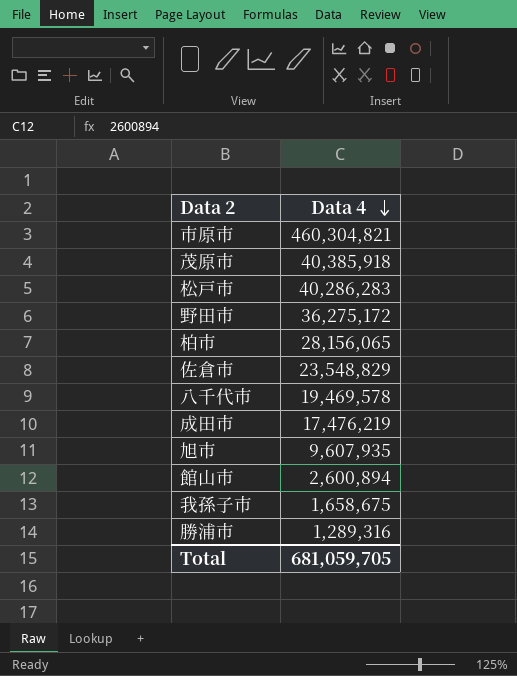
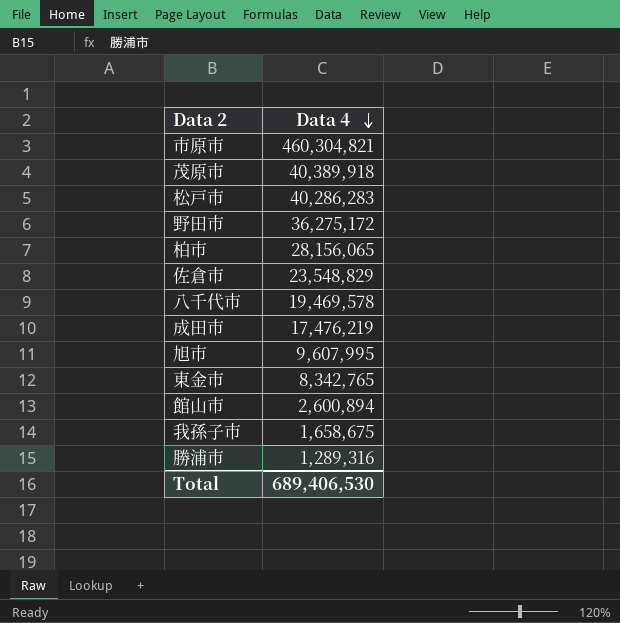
茂原市 | Data 4: 40,385,918 -> 40,389,918
旭市 | Data 4: 9,607,935 -> 9,607,995
row 東金市: none -> 8,342,765
Total | Data 4: 681,059,705 -> 689,406,530

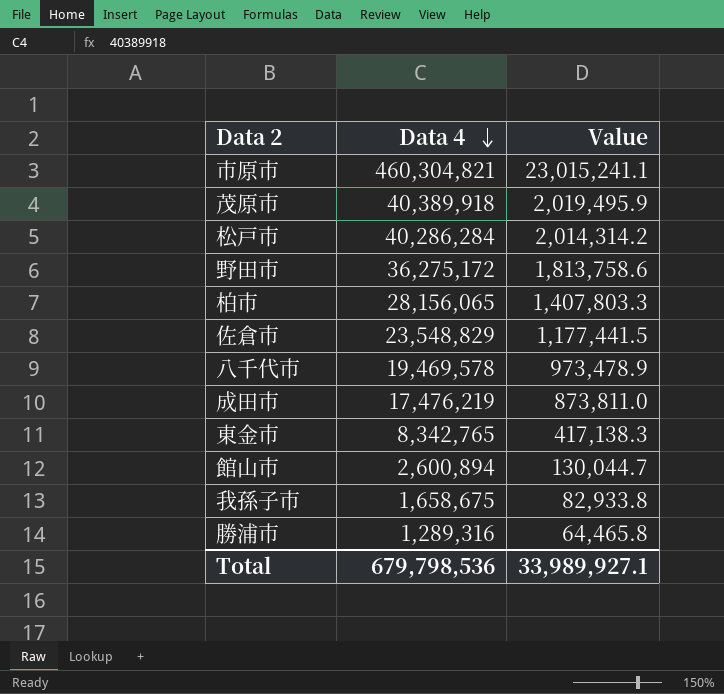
column Value | formula: none -> [Data 4] * 0.05
row 旭市: 9,607,995 -> none
松戸市 | Data 4: 40,286,283 -> 40,286,284
Total | Data 4: 689,406,530 -> 679,798,536

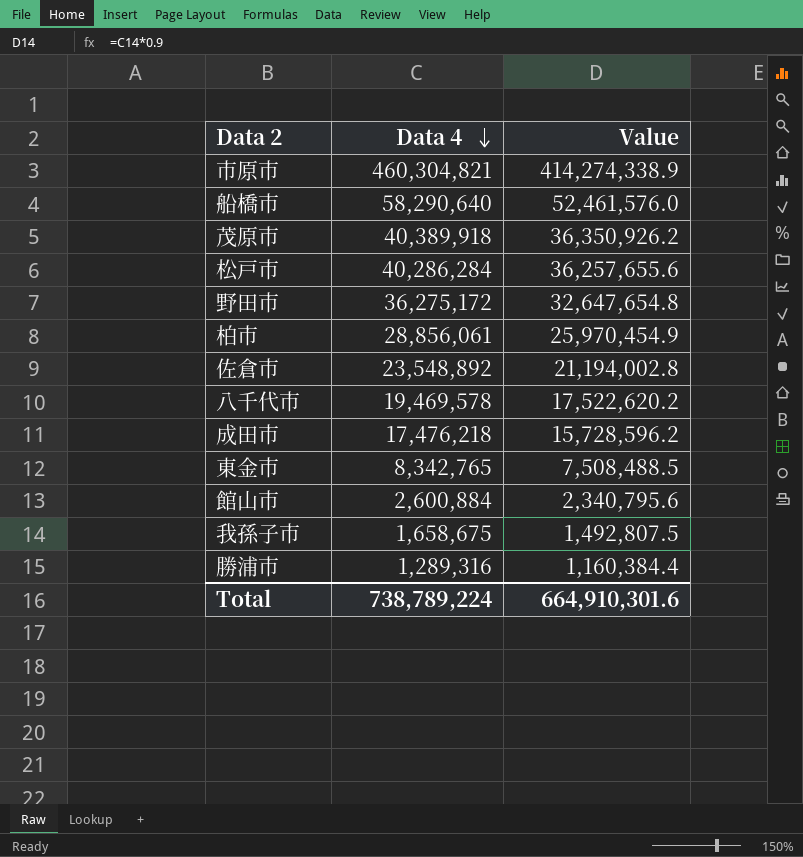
column Value | formula: [Data 4] * 0.05 -> [Data 4] * 0.9
row 船橋市: none -> 58,290,640 | 52,461,576.0
柏市 | Data 4: 28,156,065 -> 28,856,061
佐倉市 | Data 4: 23,548,829 -> 23,548,892
成田市 | Data 4: 17,476,219 -> 17,476,218
館山市 | Data 4: 2,600,894 -> 2,600,884
Total | Data 4: 679,798,536 -> 738,789,224
Total | Value: 33,989,927.1 -> 664,910,301.6

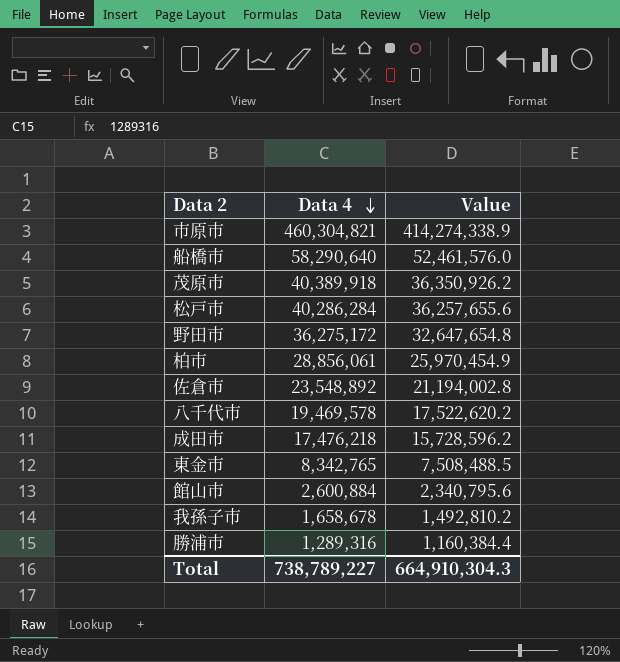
我孫子市 | Data 4: 1,658,675 -> 1,658,678
我孫子市 | Value: 1,492,807.5 -> 1,492,810.2
Total | Data 4: 738,789,224 -> 738,789,227
Total | Value: 664,910,301.6 -> 664,910,304.3

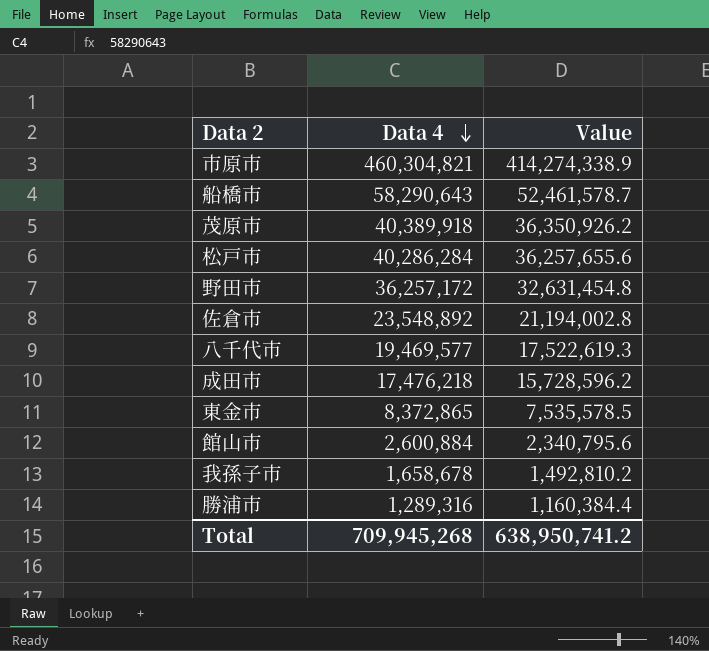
row 柏市: 28,856,061 | 25,970,454.9 -> none
船橋市 | Data 4: 58,290,640 -> 58,290,643
船橋市 | Value: 52,461,576.0 -> 52,461,578.7
野田市 | Data 4: 36,275,172 -> 36,257,172
野田市 | Value: 32,647,654.8 -> 32,631,454.8
八千代市 | Data 4: 19,469,578 -> 19,469,577
八千代市 | Value: 17,522,620.2 -> 17,522,619.3
東金市 | Data 4: 8,342,765 -> 8,372,865
東金市 | Value: 7,508,488.5 -> 7,535,578.5
Total | Data 4: 738,789,227 -> 709,945,268
Total | Value: 664,910,304.3 -> 638,950,741.2

